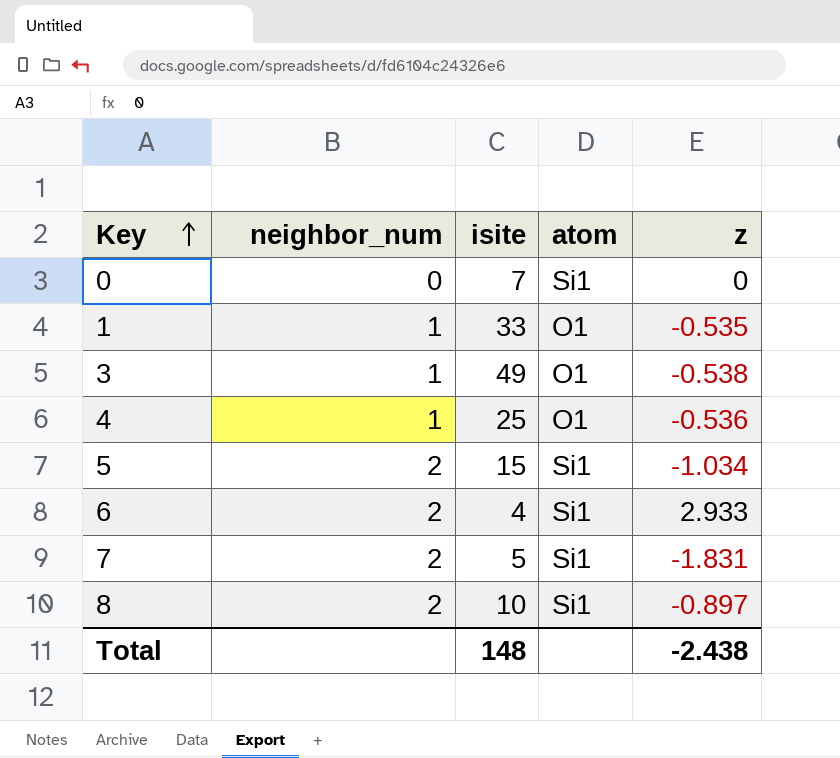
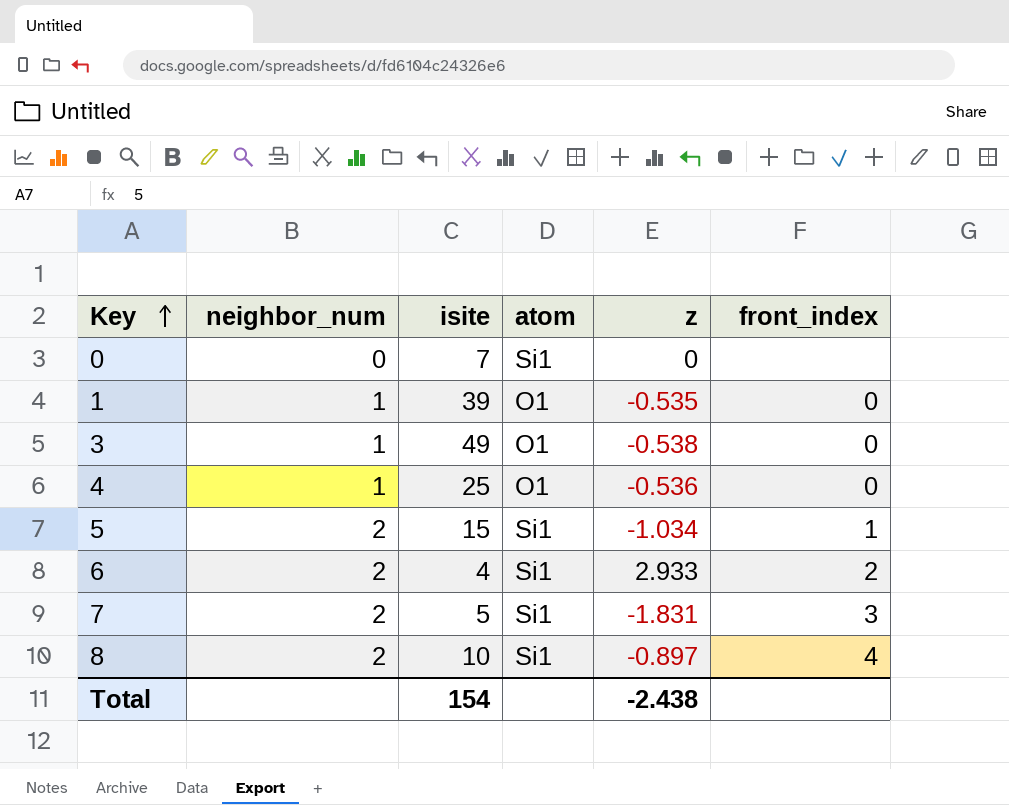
column front_index | position: none -> 6
1 | isite: 33 -> 39
Total | isite: 148 -> 154

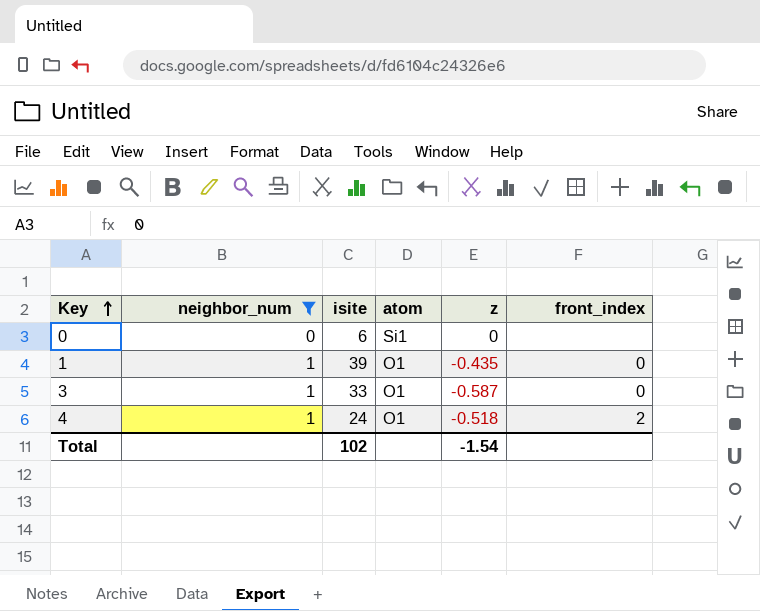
filter: none -> neighbor_num != 2
0 | isite: 7 -> 6
1 | z: -0.535 -> -0.435
3 | isite: 49 -> 33
3 | z: -0.538 -> -0.587
4 | isite: 25 -> 24
4 | z: -0.536 -> -0.518
4 | front_index: 0 -> 2
Total | isite: 154 -> 102
Total | z: -2.438 -> -1.54

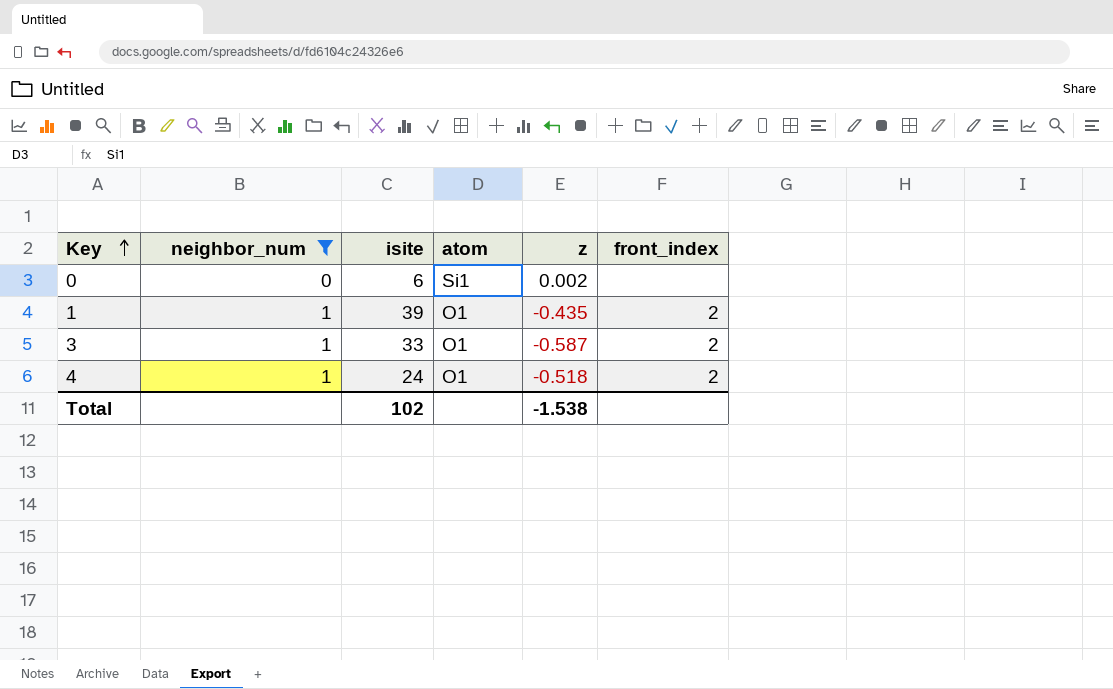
0 | z: 0 -> 0.002
1 | front_index: 0 -> 2
3 | front_index: 0 -> 2
Total | z: -1.54 -> -1.538

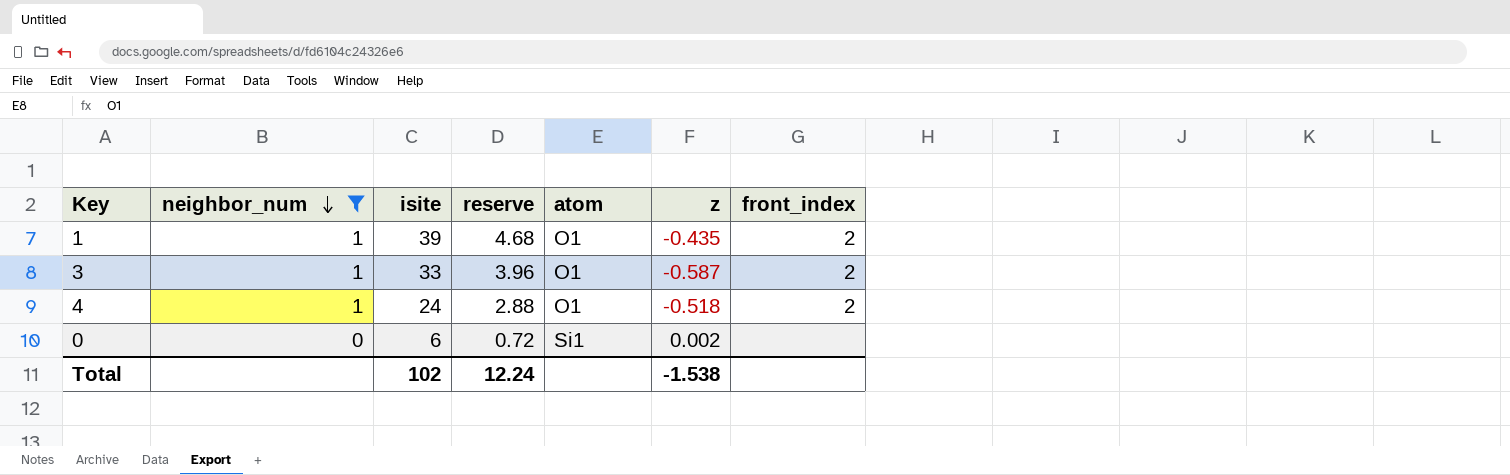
row order: Key ascending -> neighbor_num descending
column reserve | formula: none -> [isite] * 0.12

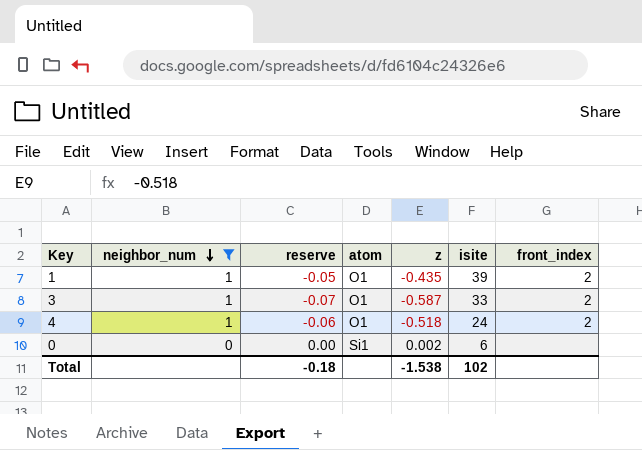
column reserve | formula: [isite] * 0.12 -> [z] * 0.12
column isite | position: 3 -> 6
Total | reserve: 12.24 -> -0.18

